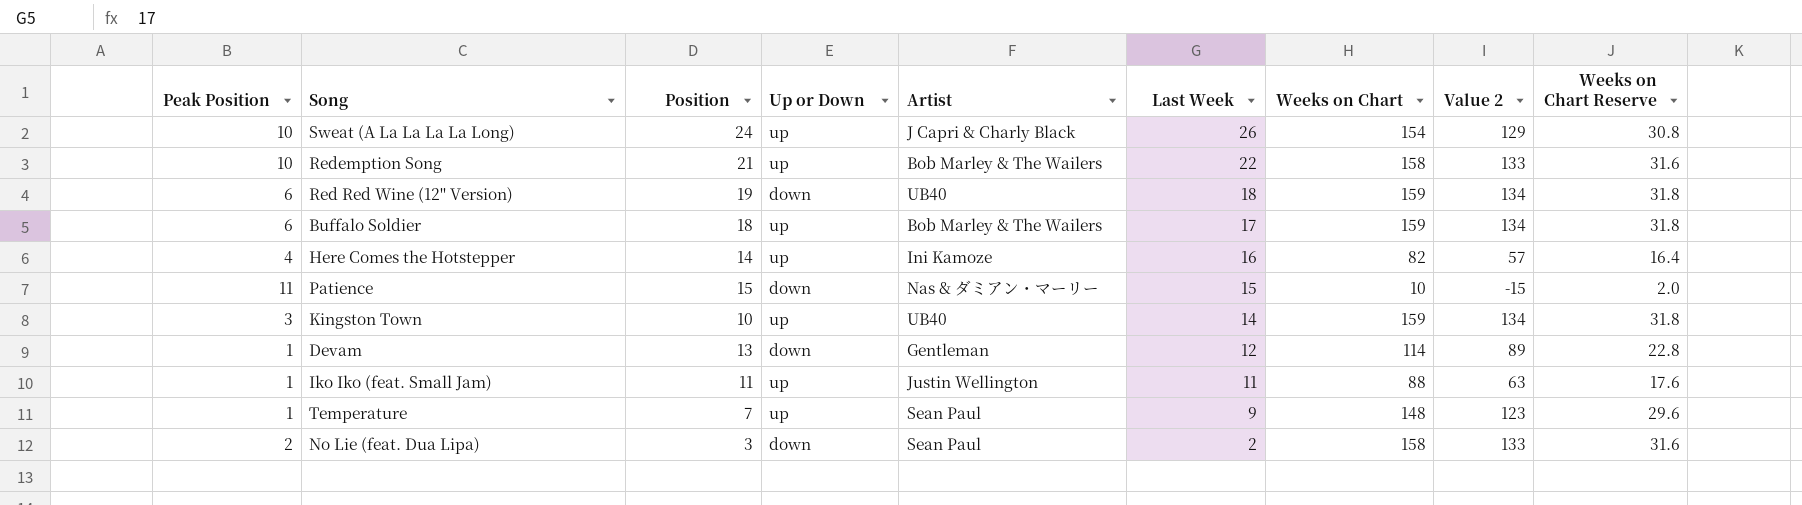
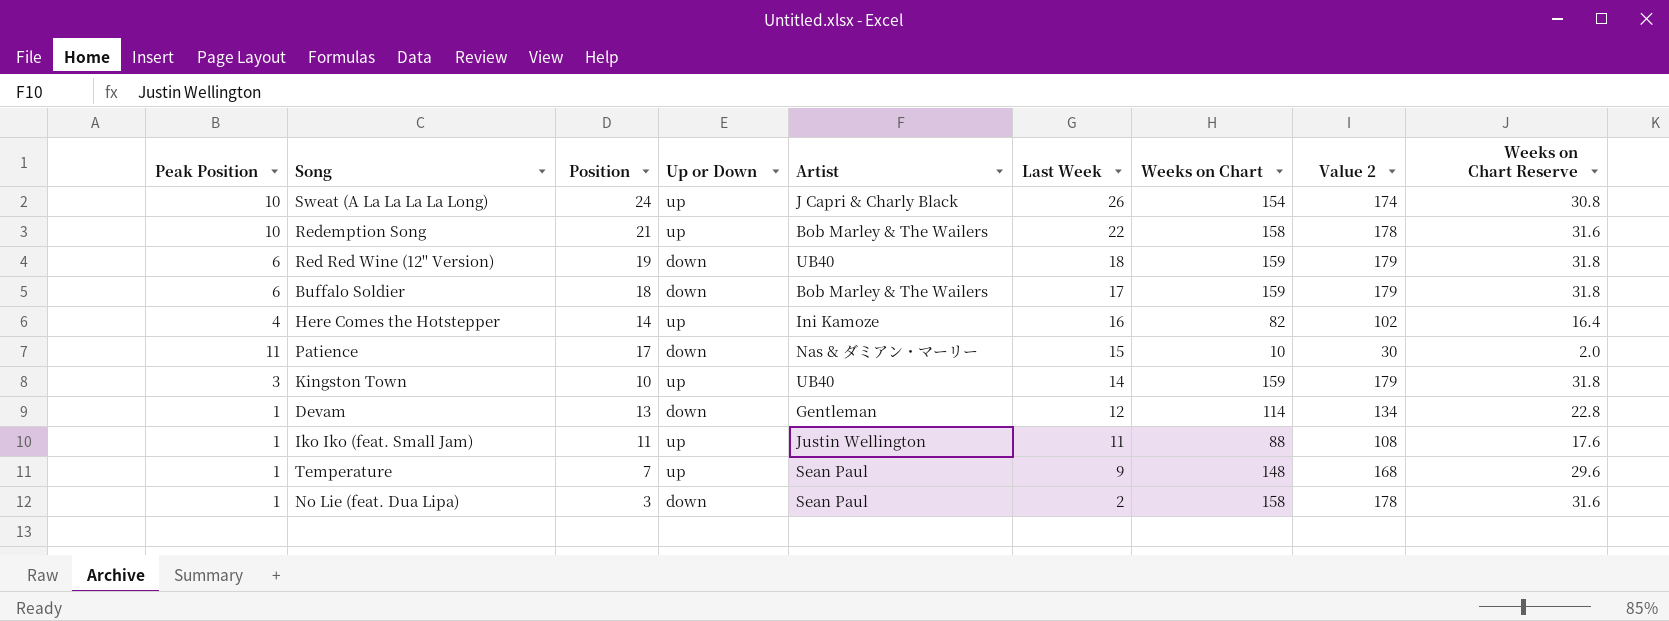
column Value 2 | formula: [Weeks on Chart] - 25 -> [Weeks on Chart] + 20
Buffalo Soldier | Up or Down: up -> down
Patience | Position: 15 -> 17
No Lie (feat. Dua Lipa) | Peak Position: 2 -> 1

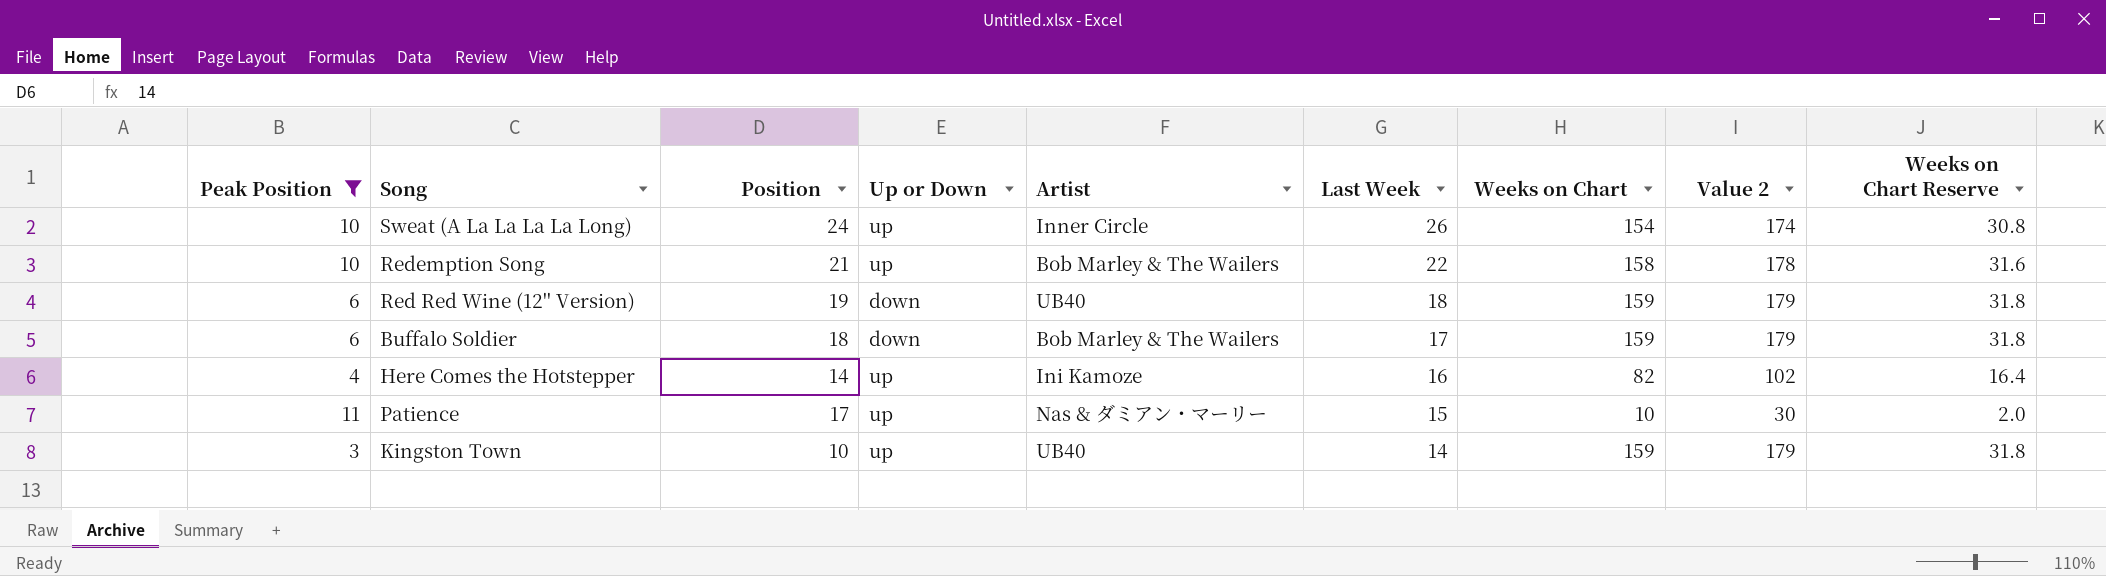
filter: none -> Peak Position != 1
Sweat (A La La La La Long) | Artist: J Capri & Charly Black -> Inner Circle
Patience | Up or Down: down -> up

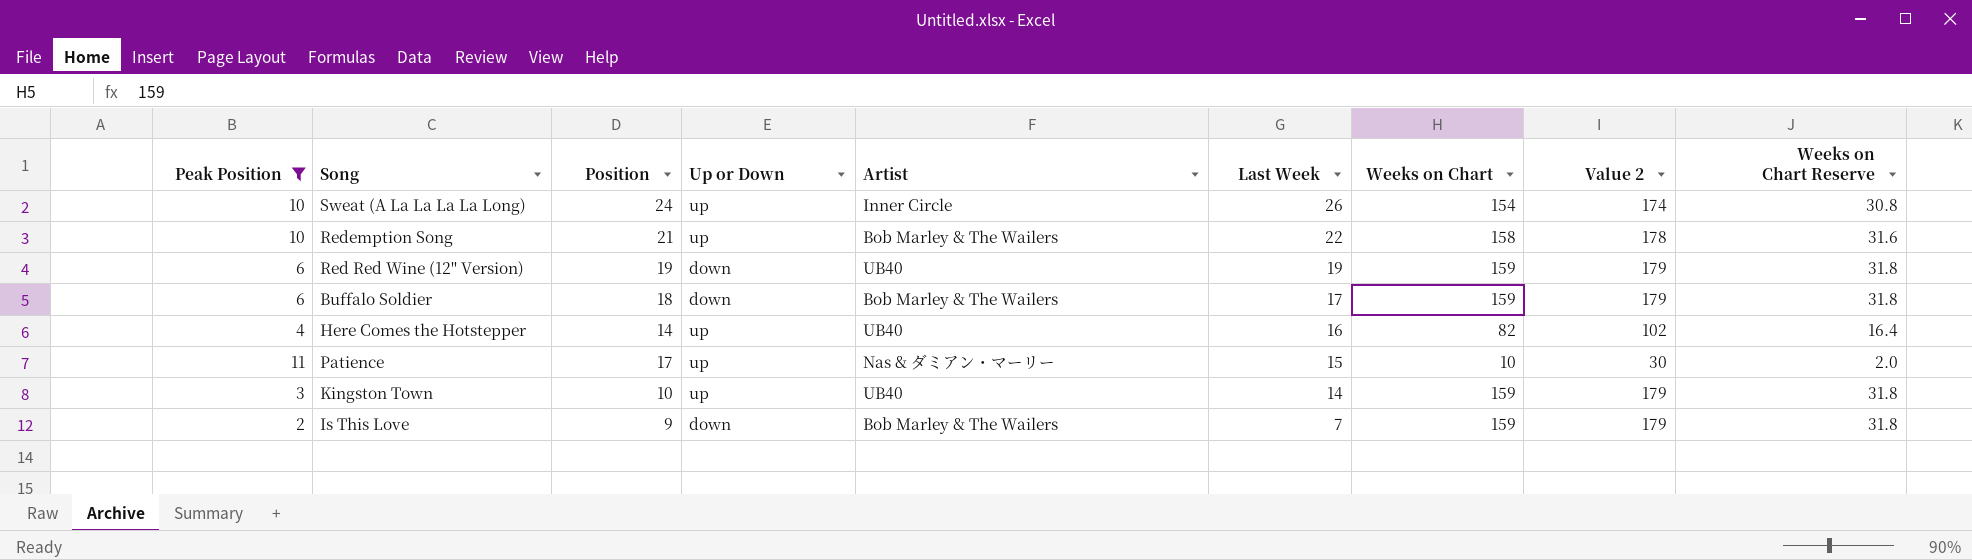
Red Red Wine (12'' Version) | Last Week: 18 -> 19
Here Comes the Hotstepper | Artist: Ini Kamoze -> UB40
row Is This Love: none -> 2 | 9 | down | Bob Marley & The Wailers | 7 | 159 | 179 | 31.8

